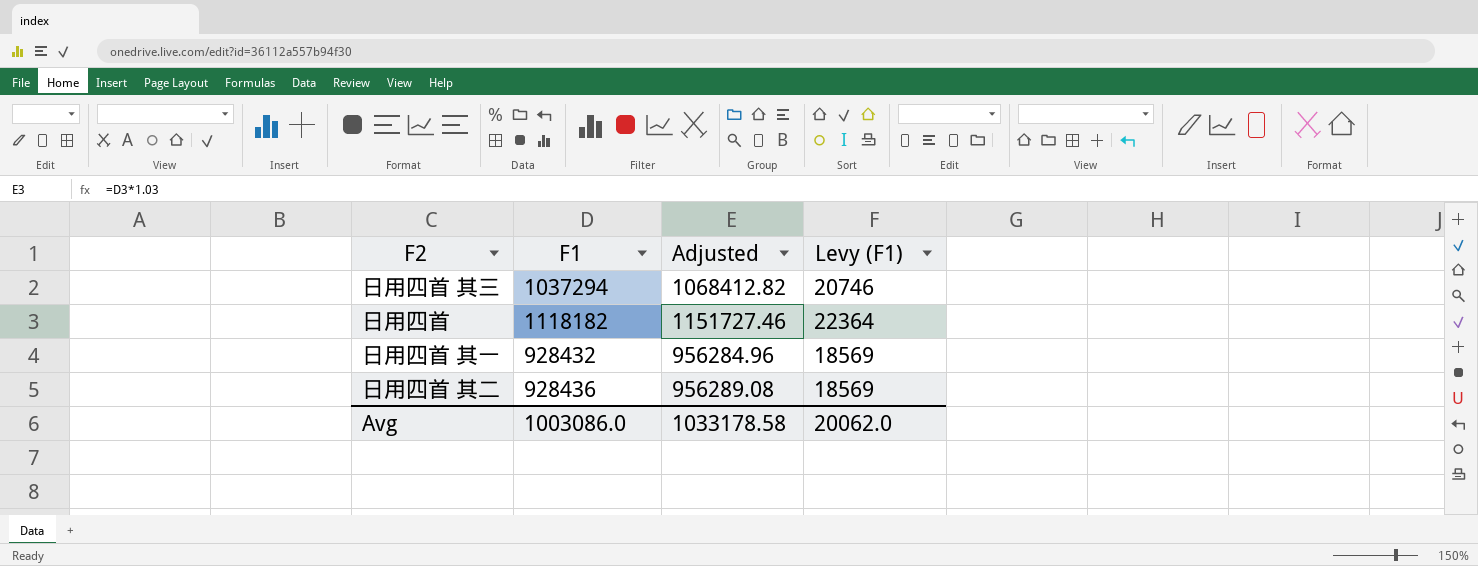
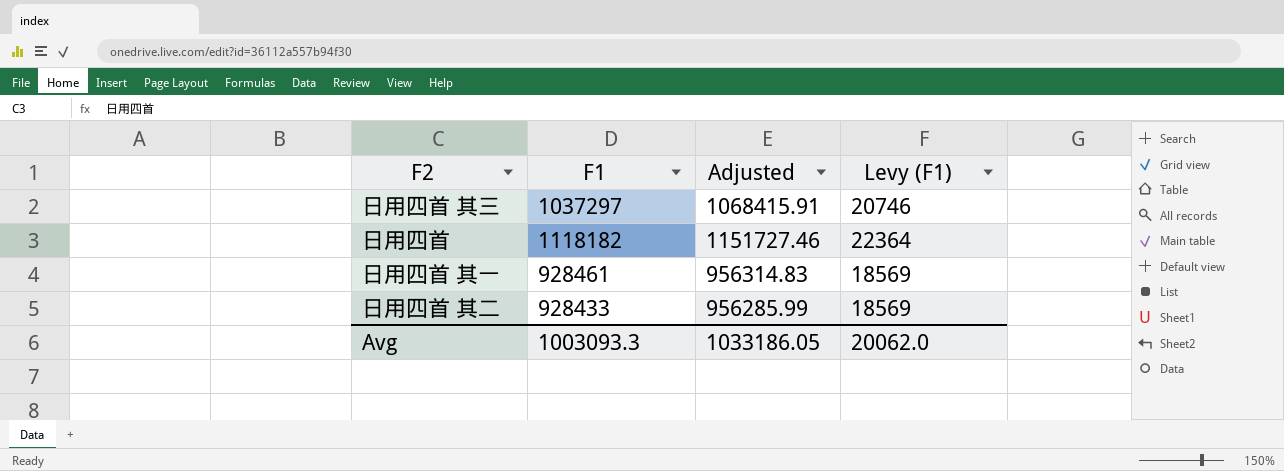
日用四首 其三 | F1: 1037294 -> 1037297
日用四首 其三 | Adjusted: 1068412.82 -> 1068415.91
日用四首 其一 | F1: 928432 -> 928461
日用四首 其一 | Adjusted: 956284.96 -> 956314.83
日用四首 其二 | F1: 928436 -> 928433
日用四首 其二 | Adjusted: 956289.08 -> 956285.99
Avg | F1: 1003086.0 -> 1003093.3
Avg | Adjusted: 1033178.58 -> 1033186.05

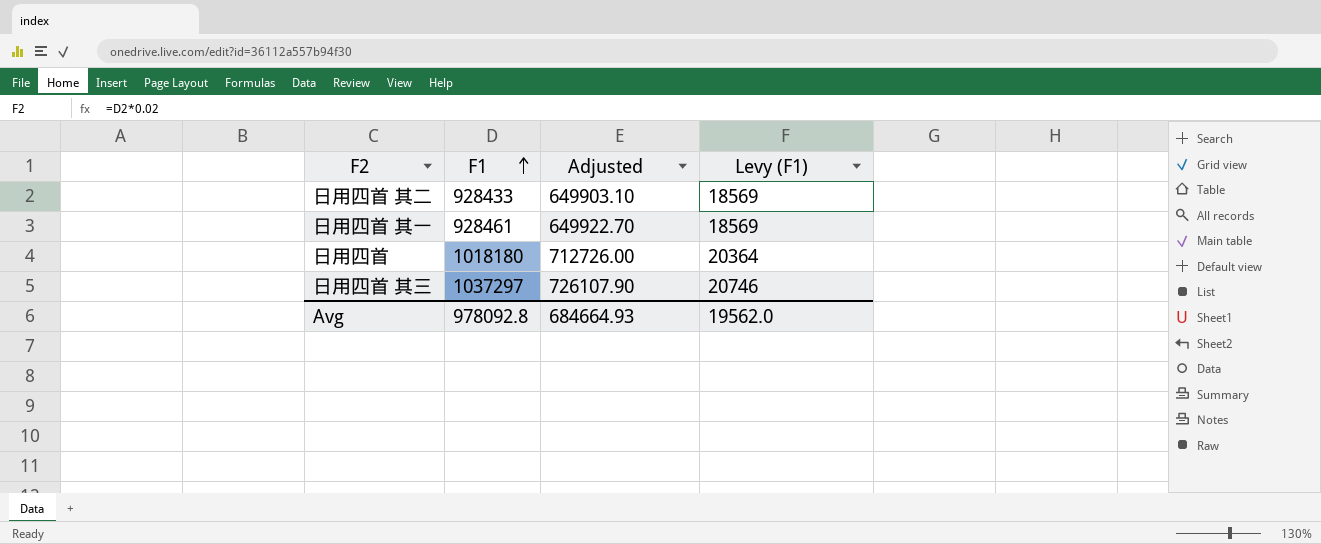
row order: none -> F1 ascending
column Adjusted | formula: [F1] * 1.03 -> [F1] * 0.7
日用四首 | F1: 1118182 -> 1018180
日用四首 | Levy (F1): 22364 -> 20364
Avg | F1: 1003093.3 -> 978092.8
Avg | Adjusted: 1033186.05 -> 684664.93
Avg | Levy (F1): 20062.0 -> 19562.0

